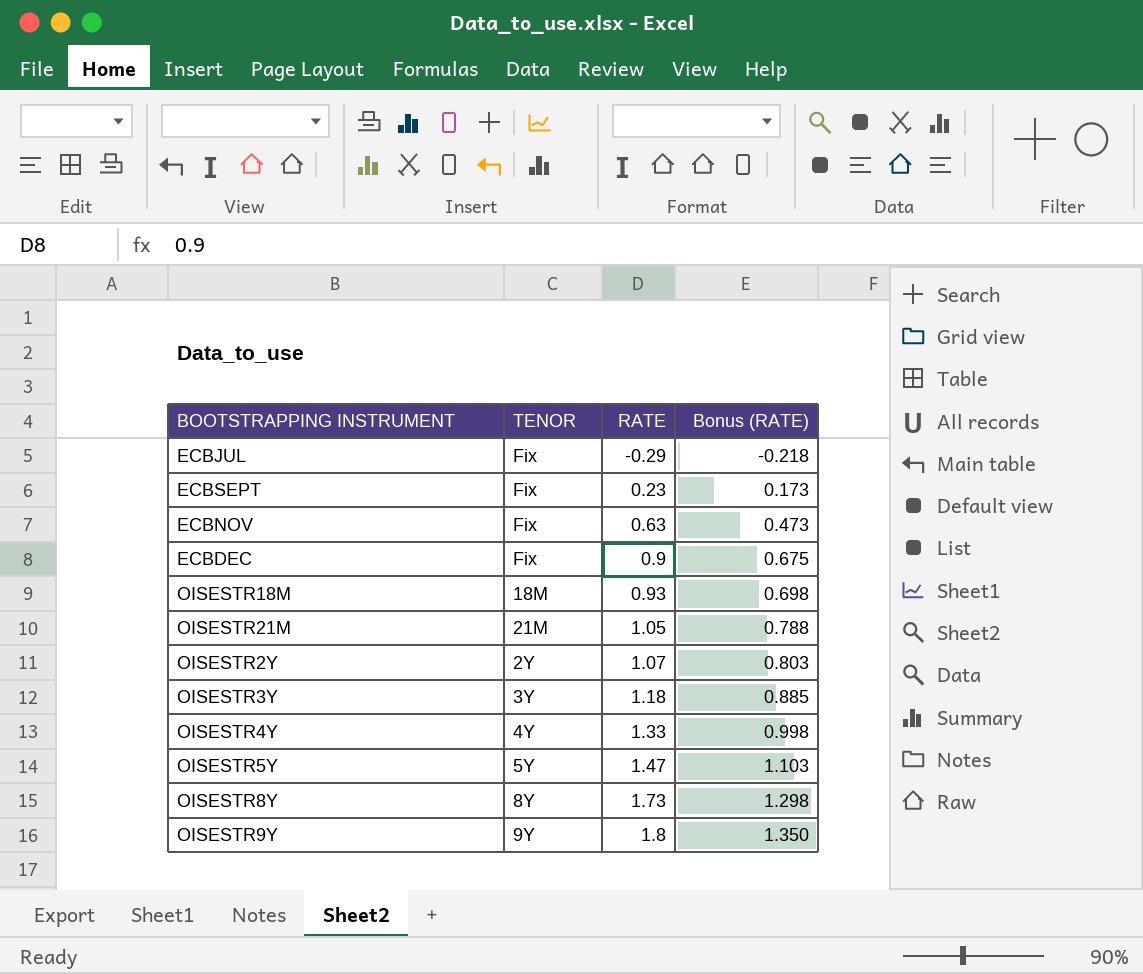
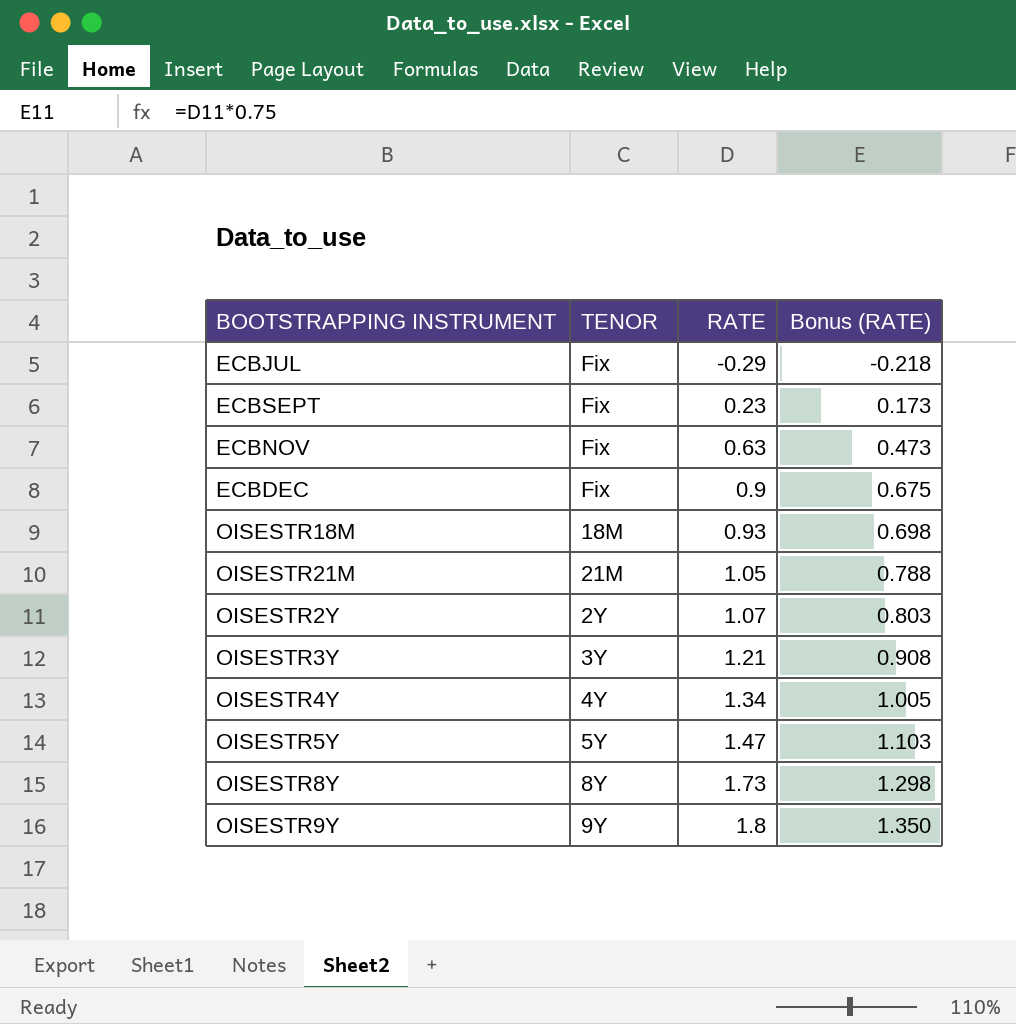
OISESTR3Y | RATE: 1.18 -> 1.21
OISESTR3Y | Bonus (RATE): 0.885 -> 0.908
OISESTR4Y | RATE: 1.33 -> 1.34
OISESTR4Y | Bonus (RATE): 0.998 -> 1.005

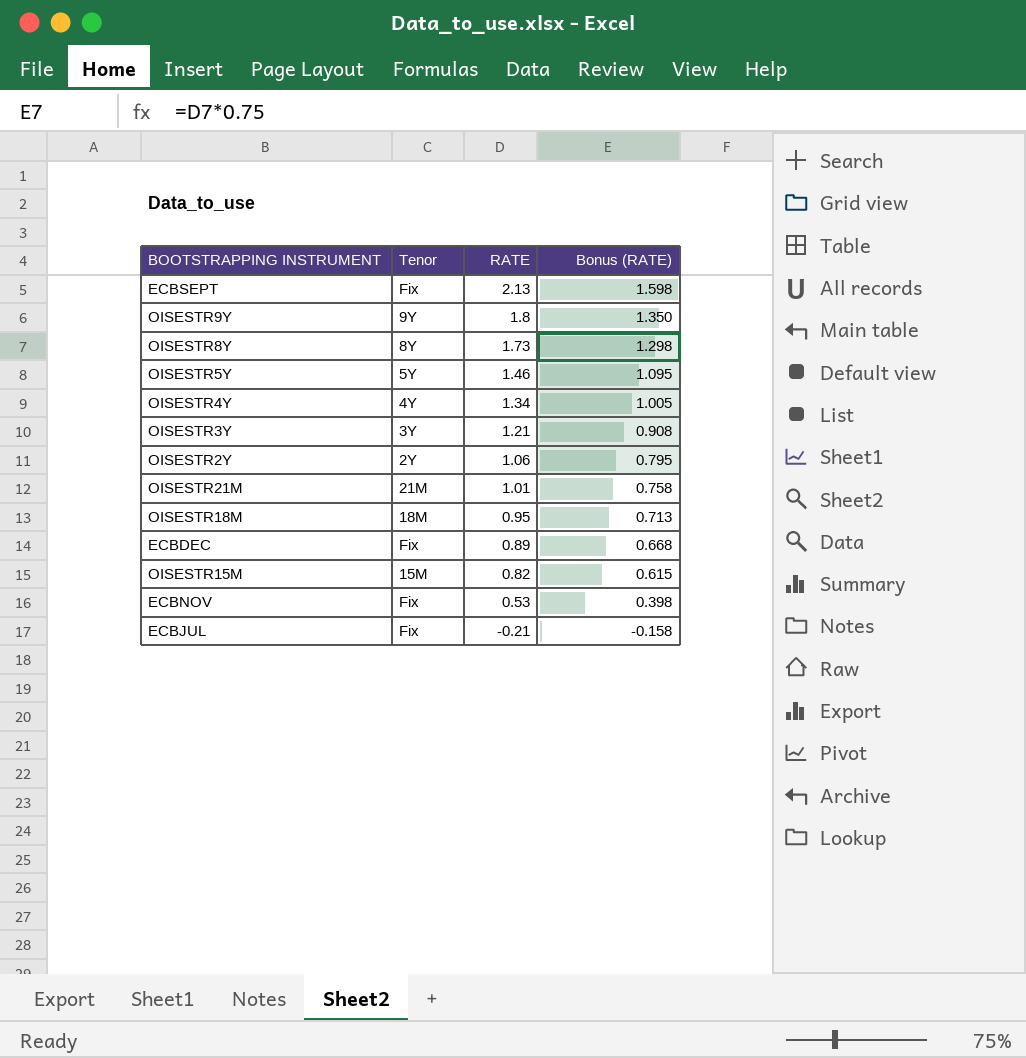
row order: RATE ascending -> RATE descending
column name: TENOR -> Tenor
ECBSEPT | RATE: 0.23 -> 2.13
ECBSEPT | Bonus (RATE): 0.173 -> 1.598
OISESTR5Y | RATE: 1.47 -> 1.46
OISESTR5Y | Bonus (RATE): 1.103 -> 1.095
OISESTR2Y | RATE: 1.07 -> 1.06
OISESTR2Y | Bonus (RATE): 0.803 -> 0.795
OISESTR21M | RATE: 1.05 -> 1.01
OISESTR21M | Bonus (RATE): 0.788 -> 0.758
OISESTR18M | RATE: 0.93 -> 0.95
OISESTR18M | Bonus (RATE): 0.698 -> 0.713
ECBDEC | RATE: 0.9 -> 0.89
ECBDEC | Bonus (RATE): 0.675 -> 0.668
row OISESTR15M: none -> 15M | 0.82 | 0.615
ECBNOV | RATE: 0.63 -> 0.53
ECBNOV | Bonus (RATE): 0.473 -> 0.398
ECBJUL | RATE: -0.29 -> -0.21
ECBJUL | Bonus (RATE): -0.218 -> -0.158

